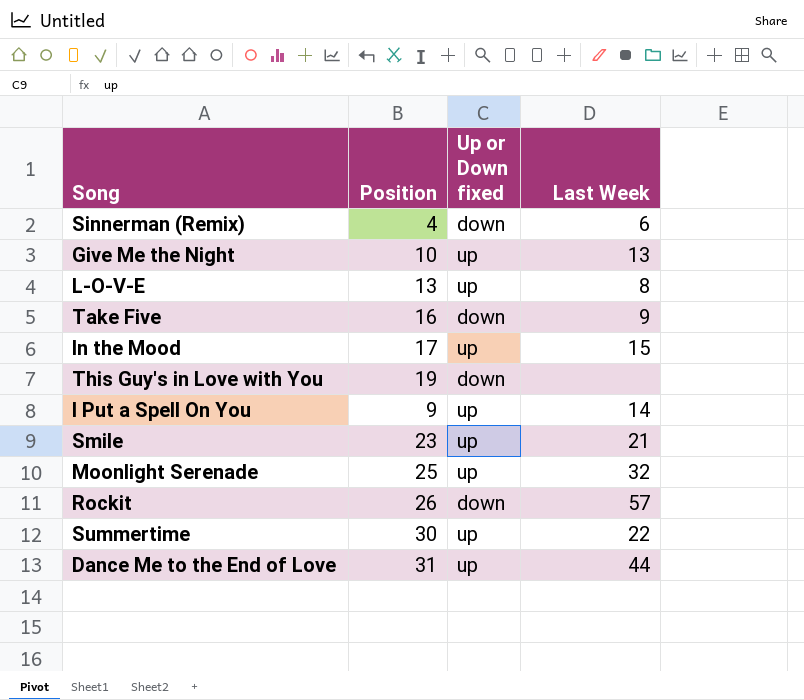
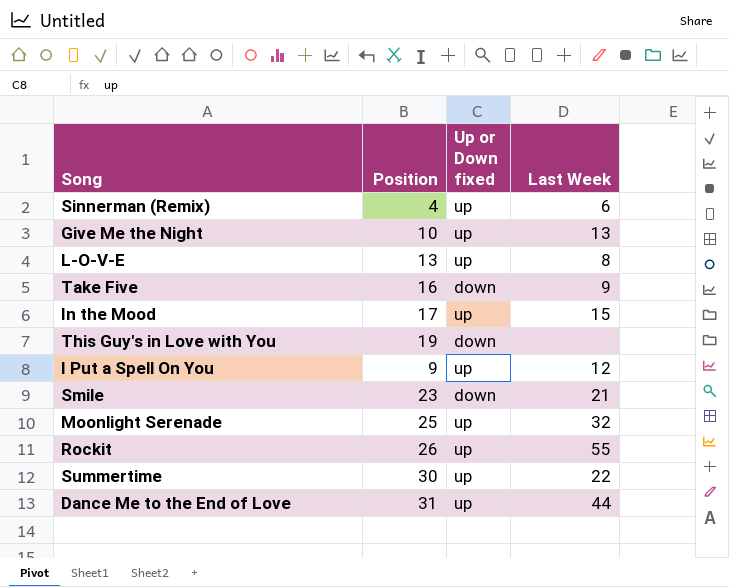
Sinnerman (Remix) | Up or Down fixed: down -> up
I Put a Spell On You | Last Week: 14 -> 12
Smile | Up or Down fixed: up -> down
Rockit | Up or Down fixed: down -> up
Rockit | Last Week: 57 -> 55

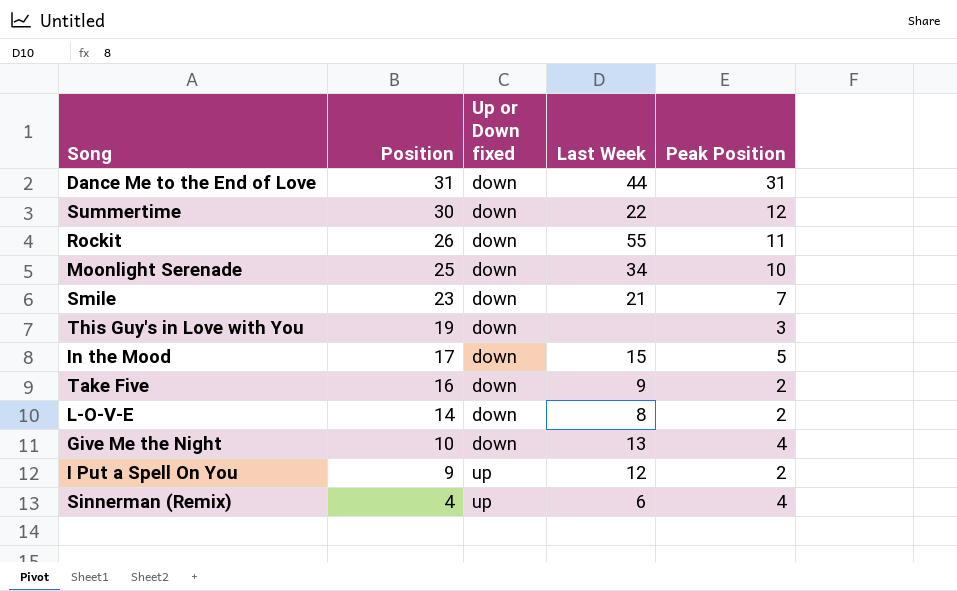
row order: none -> Position descending
column Peak Position | position: none -> 5
Dance Me to the End of Love | Up or Down fixed: up -> down
Summertime | Up or Down fixed: up -> down
Rockit | Up or Down fixed: up -> down
Moonlight Serenade | Up or Down fixed: up -> down
Moonlight Serenade | Last Week: 32 -> 34
In the Mood | Up or Down fixed: up -> down
L-O-V-E | Position: 13 -> 14
L-O-V-E | Up or Down fixed: up -> down
Give Me the Night | Up or Down fixed: up -> down

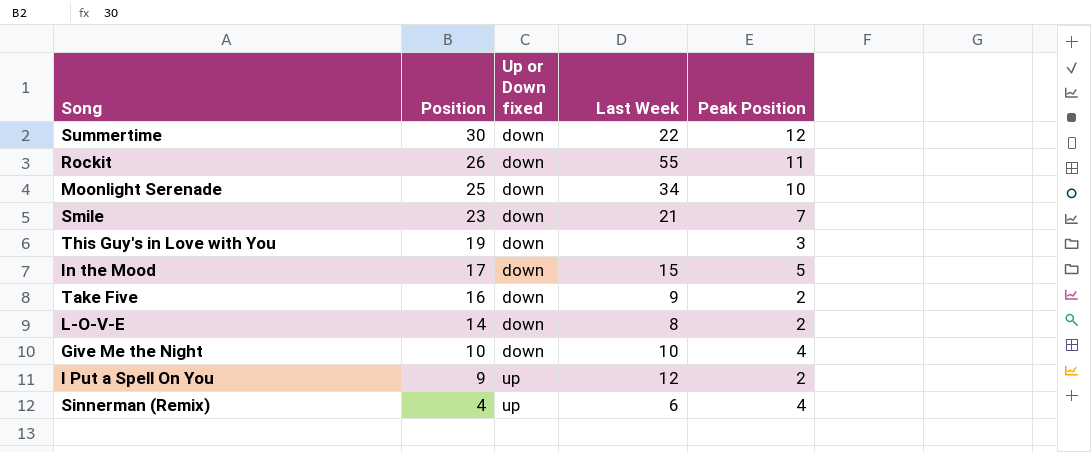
row Dance Me to the End of Love: 31 | down | 44 | 31 -> none
Give Me the Night | Last Week: 13 -> 10

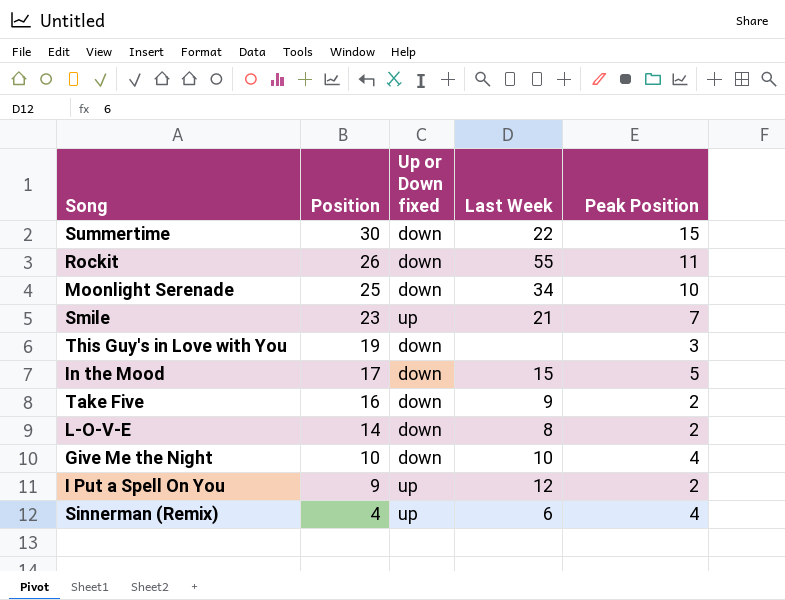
Summertime | Peak Position: 12 -> 15
Smile | Up or Down fixed: down -> up

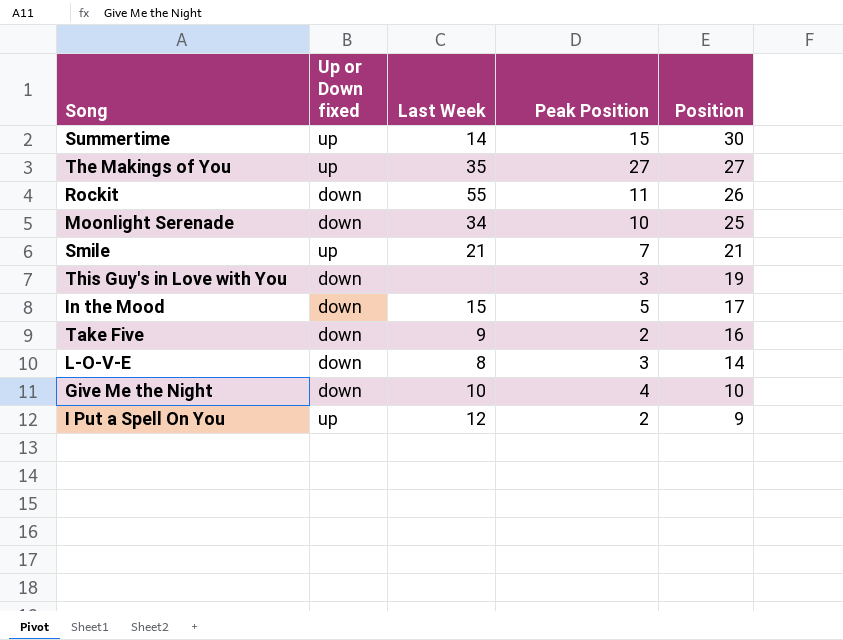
column Position | position: 2 -> 5
row Sinnerman (Remix): 4 | up | 6 | 4 -> none
Summertime | Up or Down fixed: down -> up
Summertime | Last Week: 22 -> 14
row The Makings of You: none -> up | 35 | 27 | 27
Smile | Position: 23 -> 21
L-O-V-E | Peak Position: 2 -> 3

